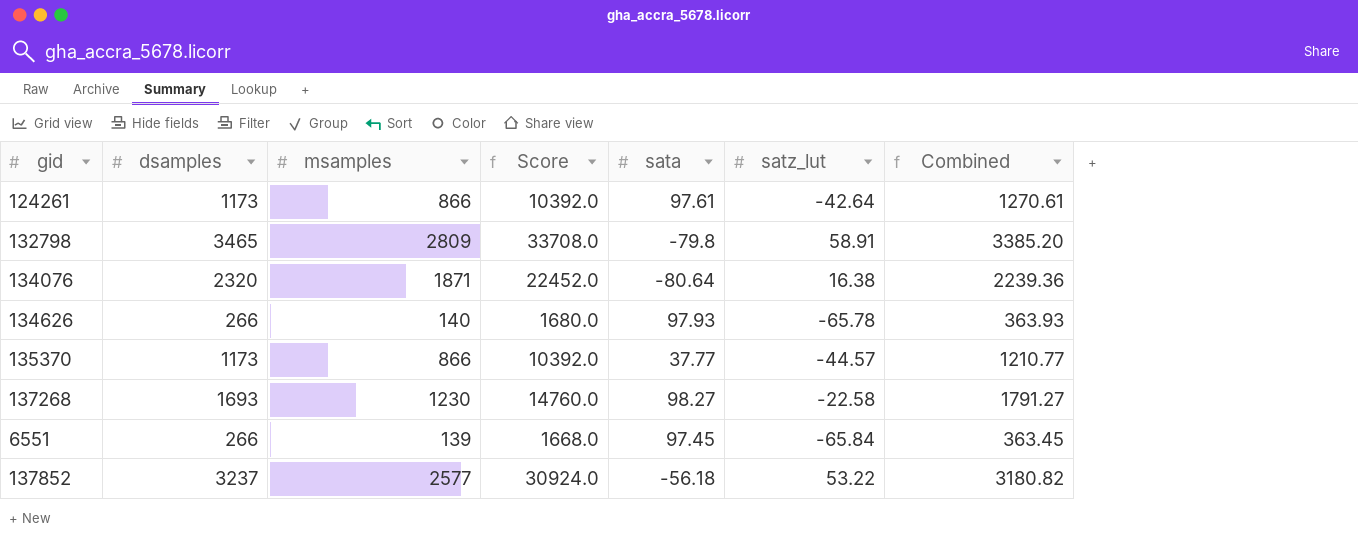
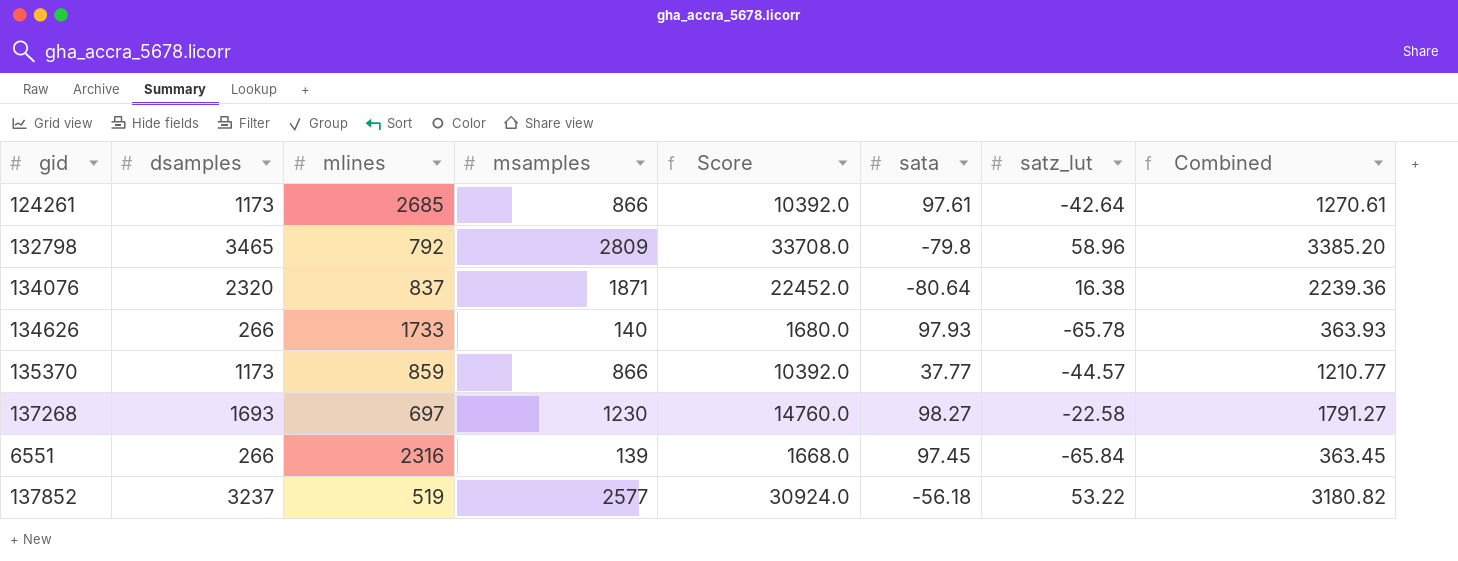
column mlines | position: none -> 3
132798 | satz_lut: 58.91 -> 58.96

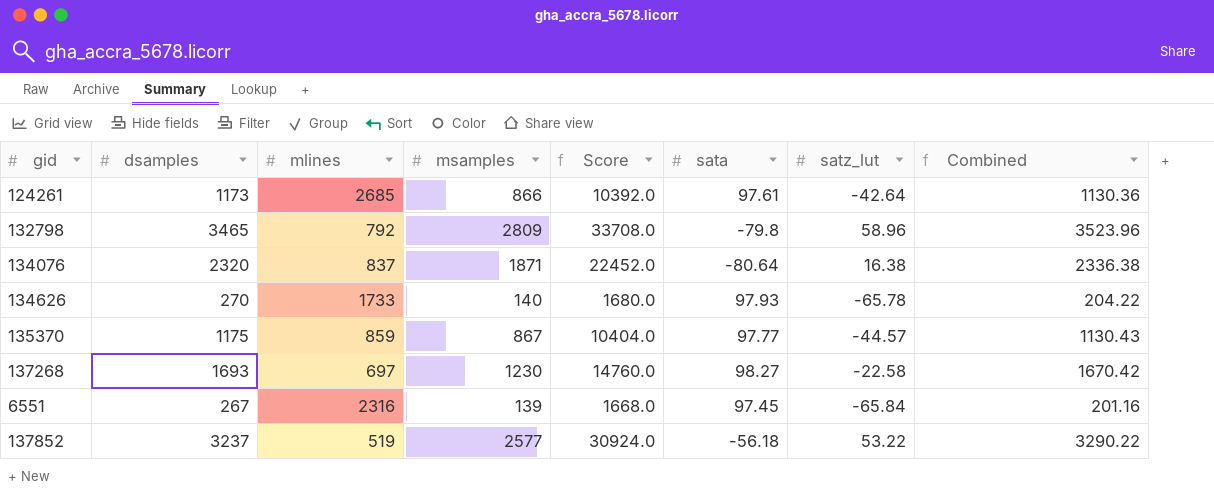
column Combined | formula: [dsamples] + [sata] -> [dsamples] + [satz_lut]
134626 | dsamples: 266 -> 270
135370 | dsamples: 1173 -> 1175
135370 | msamples: 866 -> 867
135370 | Score: 10392.0 -> 10404.0
135370 | sata: 37.77 -> 97.77
6551 | dsamples: 266 -> 267

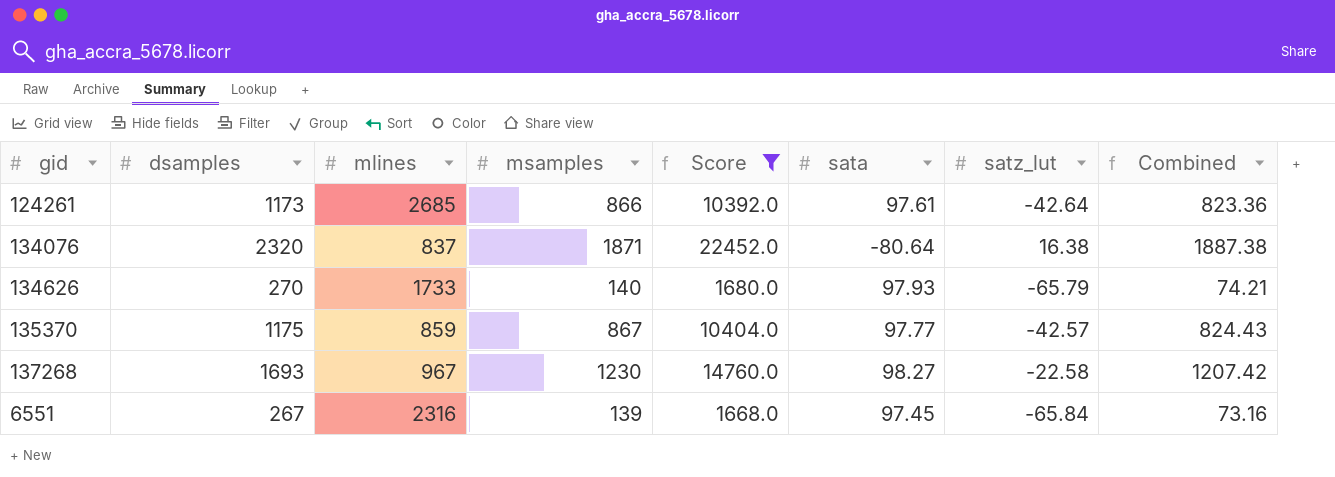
filter: none -> Score <= 22452.0
column Combined | formula: [dsamples] + [satz_lut] -> [msamples] + [satz_lut]
134626 | satz_lut: -65.78 -> -65.79
135370 | satz_lut: -44.57 -> -42.57
137268 | mlines: 697 -> 967

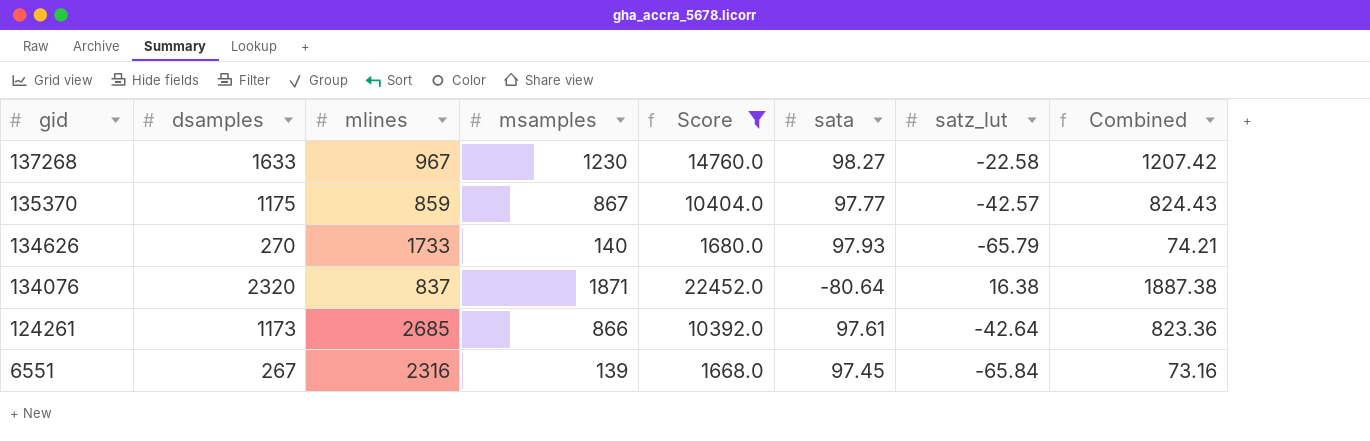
row order: none -> gid descending
137268 | dsamples: 1693 -> 1633

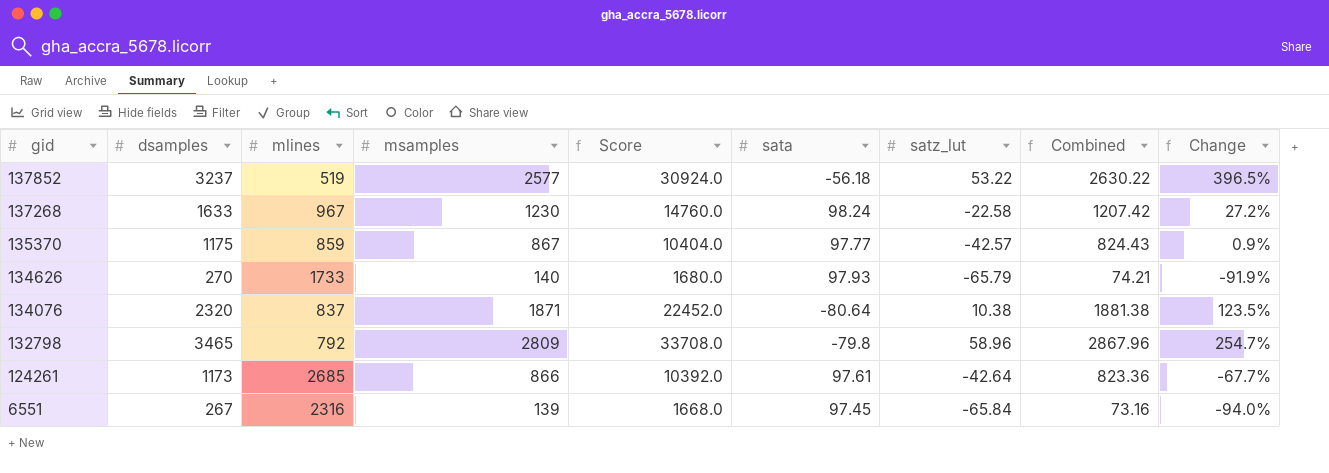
filter: Score <= 22452.0 -> none
column Change | formula: none -> ([msamples] - [mlines]) / [mlines]
137268 | sata: 98.27 -> 98.24
134076 | satz_lut: 16.38 -> 10.38
134076 | Combined: 1887.38 -> 1881.38

